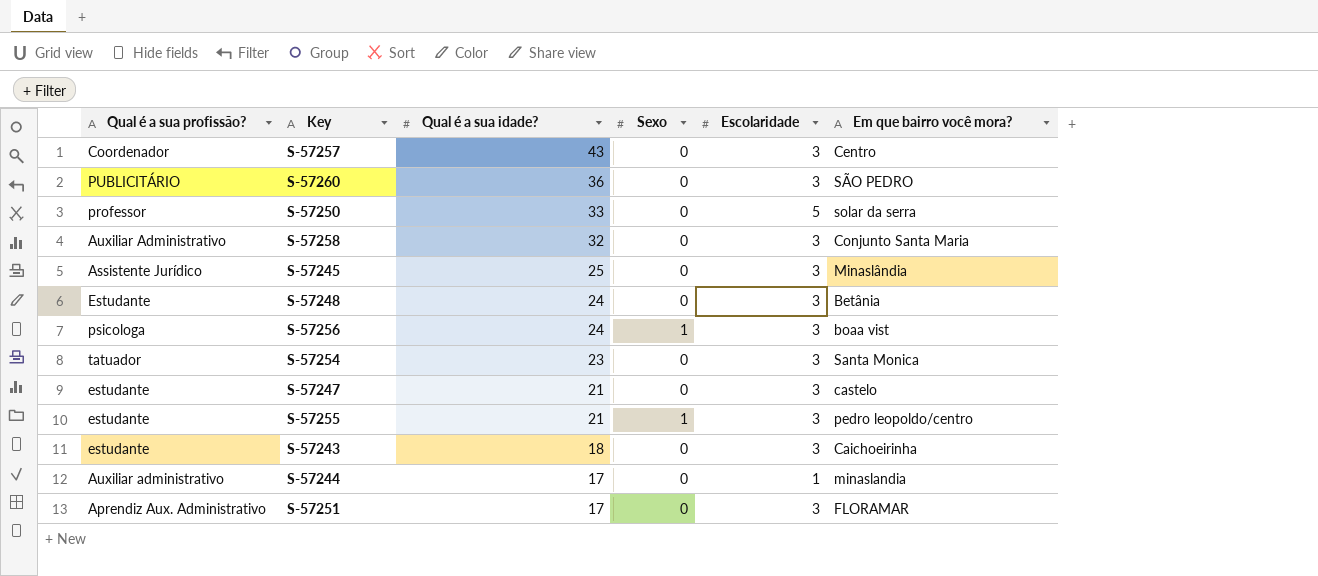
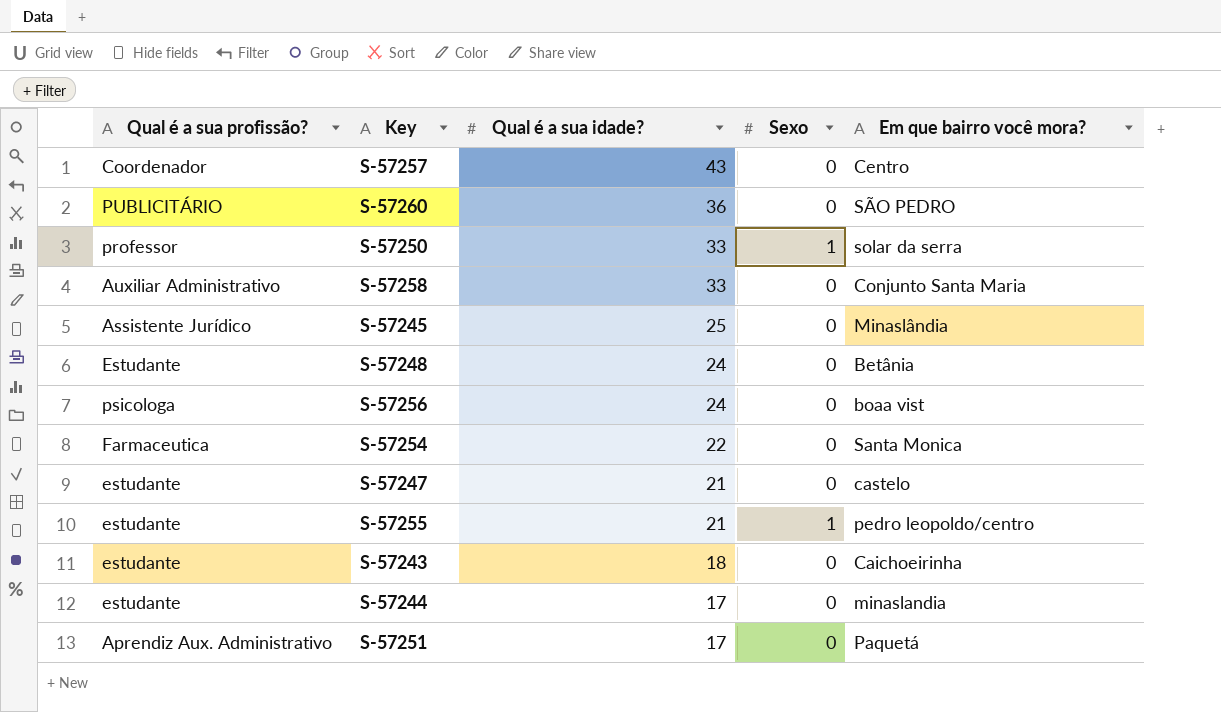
column Escolaridade | position: 5 -> none
S-57250 | Sexo: 0 -> 1
S-57258 | Qual é a sua idade?: 32 -> 33
S-57256 | Sexo: 1 -> 0
S-57254 | Qual é a sua profissão?: tatuador -> Farmaceutica
S-57254 | Qual é a sua idade?: 23 -> 22
S-57244 | Qual é a sua profissão?: Auxiliar administrativo -> estudante
S-57251 | Em que bairro você mora?: FLORAMAR -> Paquetá

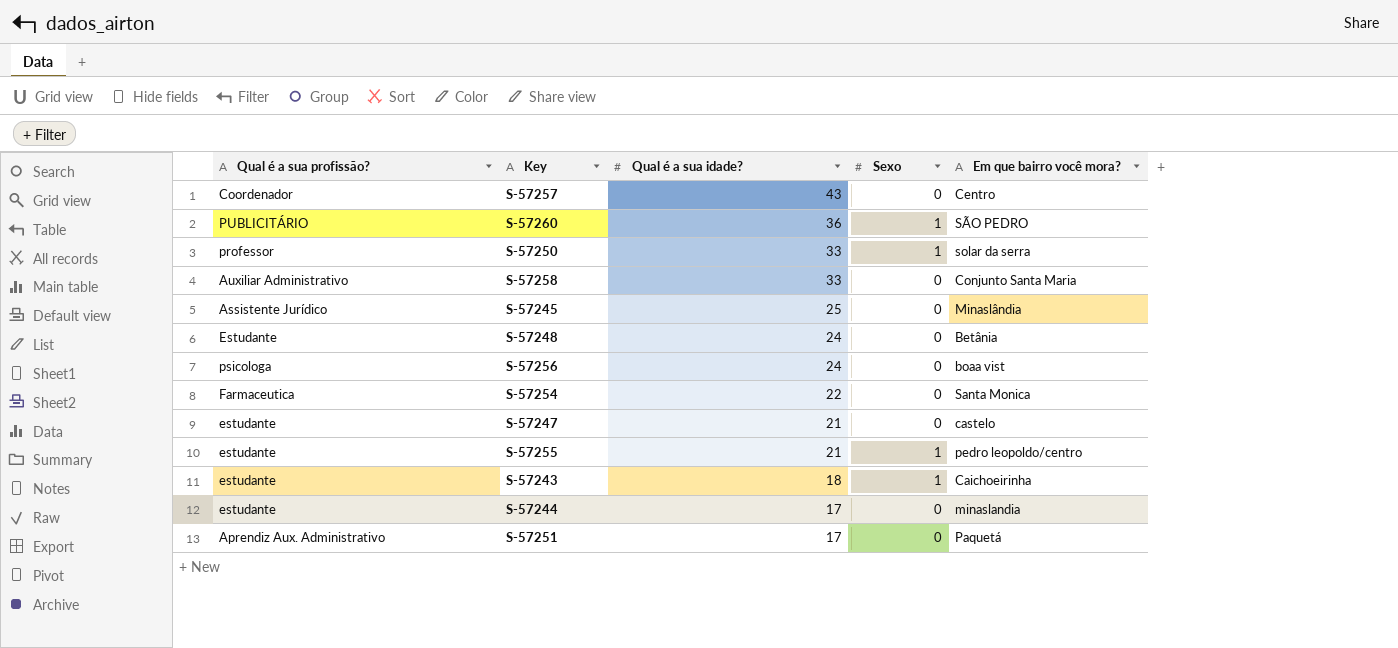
S-57260 | Sexo: 0 -> 1
S-57243 | Sexo: 0 -> 1

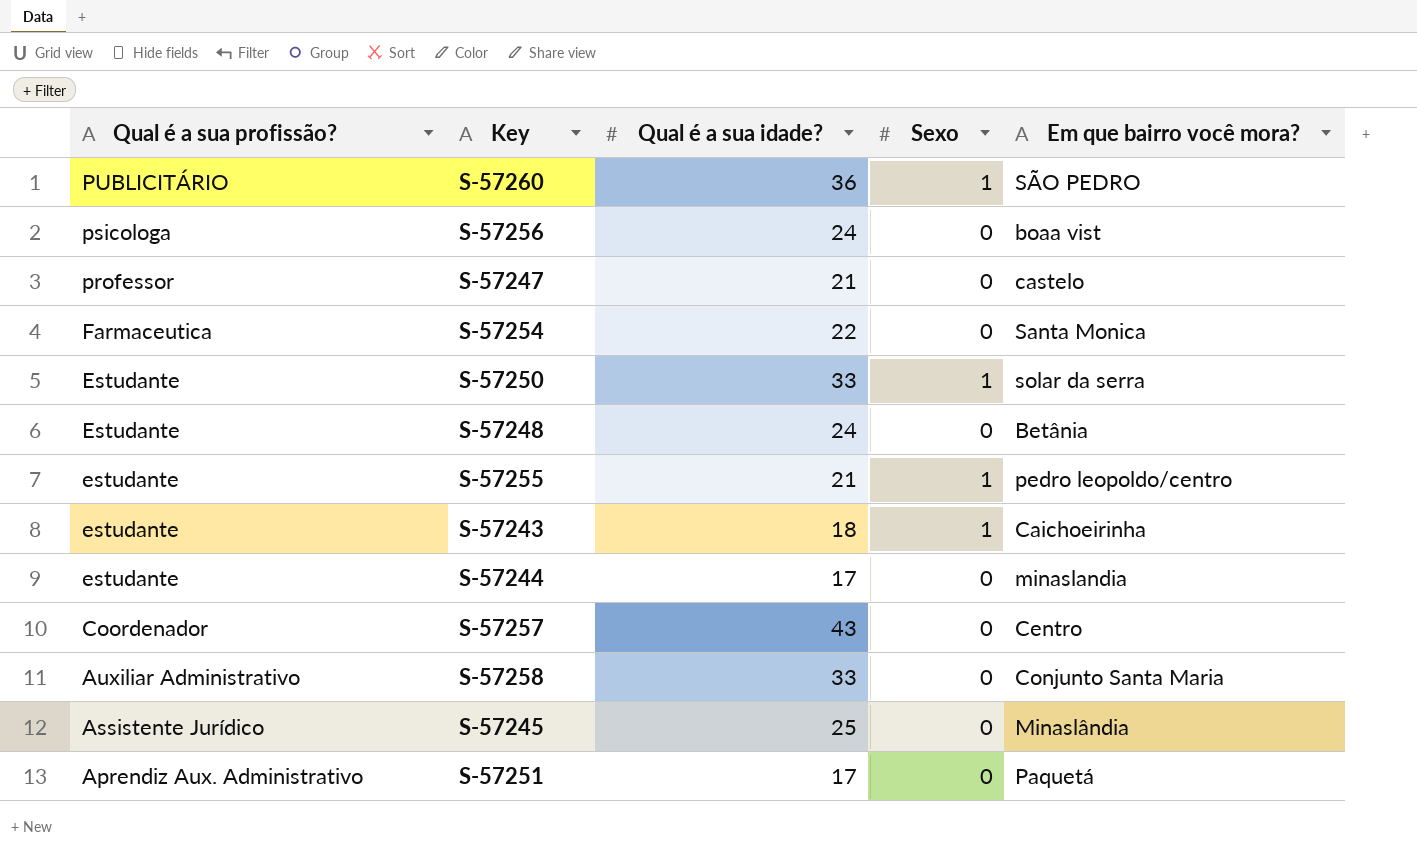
row order: Qual é a sua idade? descending -> Qual é a sua profissão? descending
S-57247 | Qual é a sua profissão?: estudante -> professor
S-57250 | Qual é a sua profissão?: professor -> Estudante

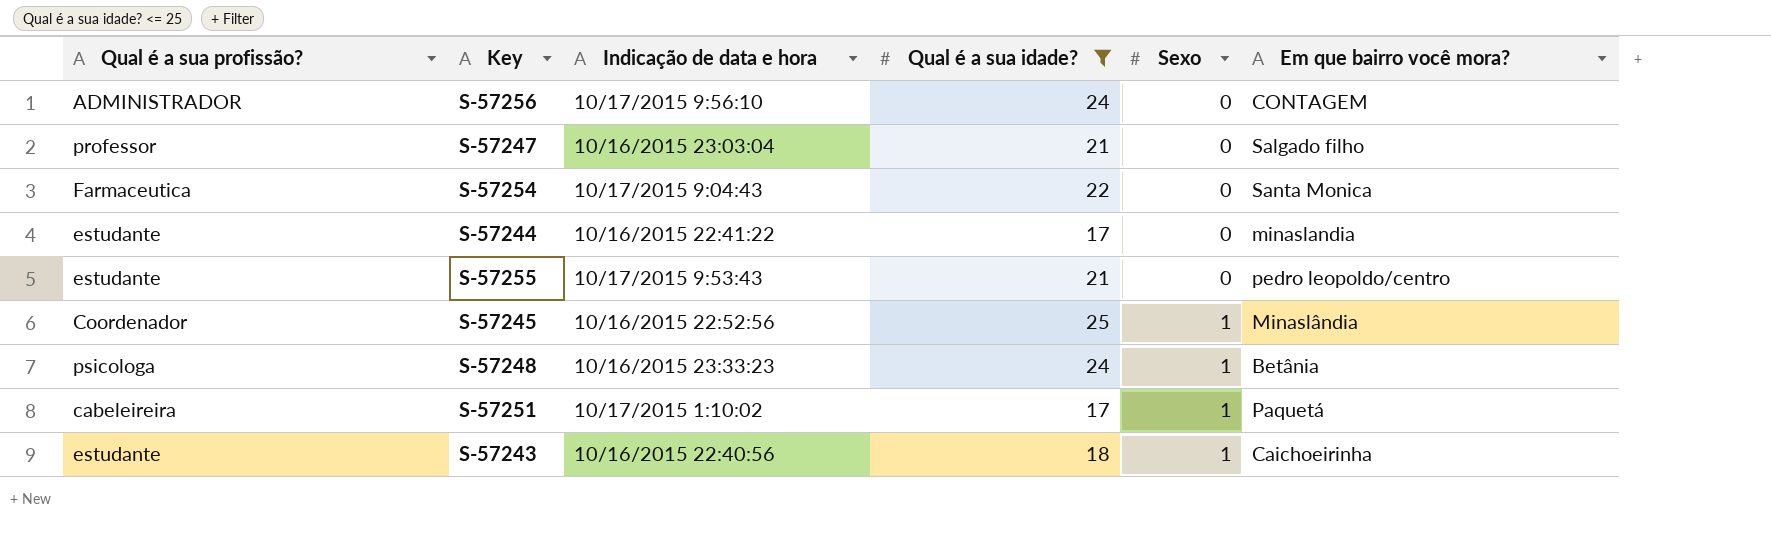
filter: none -> Qual é a sua idade? <= 25
row order: Qual é a sua profissão? descending -> Sexo ascending
column Indicação de data e hora | position: none -> 3
S-57256 | Qual é a sua profissão?: psicologa -> ADMINISTRADOR
S-57256 | Em que bairro você mora?: boaa vist -> CONTAGEM
S-57247 | Em que bairro você mora?: castelo -> Salgado filho
S-57255 | Sexo: 1 -> 0
S-57245 | Qual é a sua profissão?: Assistente Jurídico -> Coordenador
S-57245 | Sexo: 0 -> 1
S-57248 | Qual é a sua profissão?: Estudante -> psicologa
S-57248 | Sexo: 0 -> 1
S-57251 | Qual é a sua profissão?: Aprendiz Aux. Administrativo -> cabeleireira
S-57251 | Sexo: 0 -> 1

